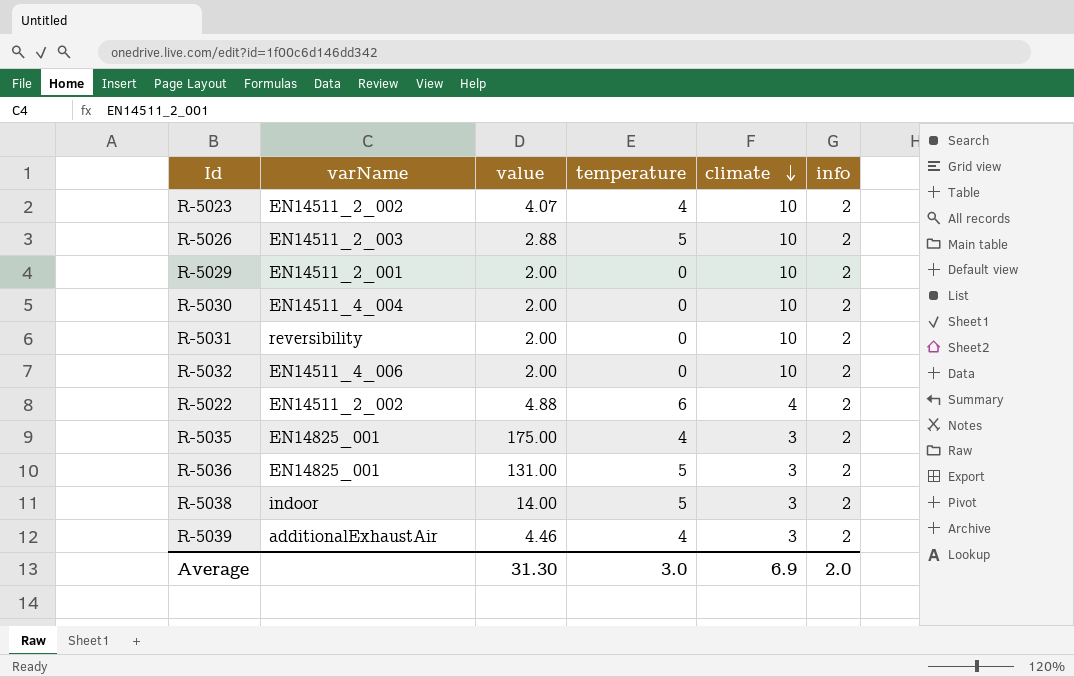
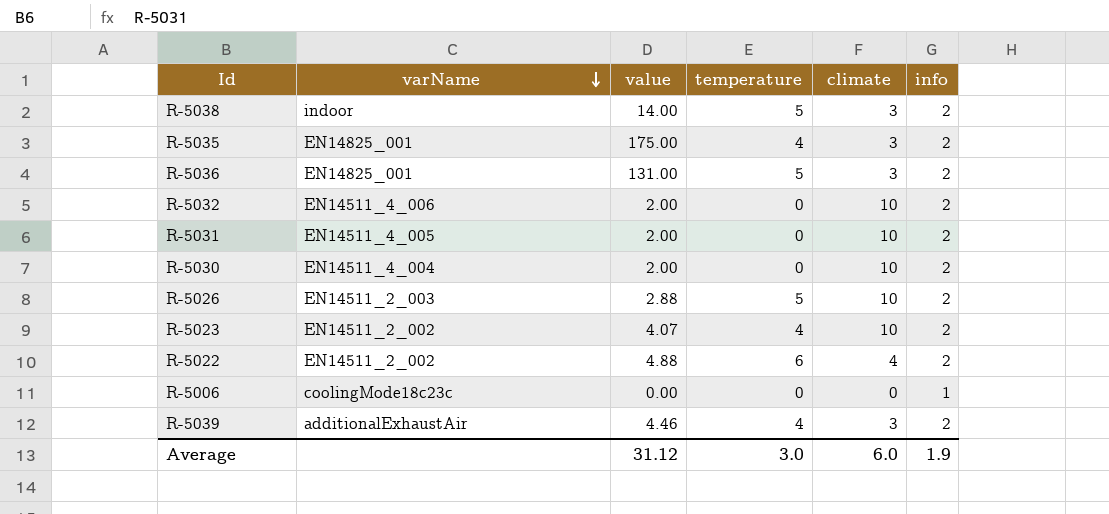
row order: climate descending -> varName descending
row R-5029: EN14511_2_001 | 2.00 | 0 | 10 | 2 -> none
R-5031 | varName: reversibility -> EN14511_4_005
row R-5006: none -> coolingMode18c23c | 0.00 | 0 | 0 | 1
Average | value: 31.30 -> 31.12
Average | climate: 6.9 -> 6.0
Average | info: 2.0 -> 1.9

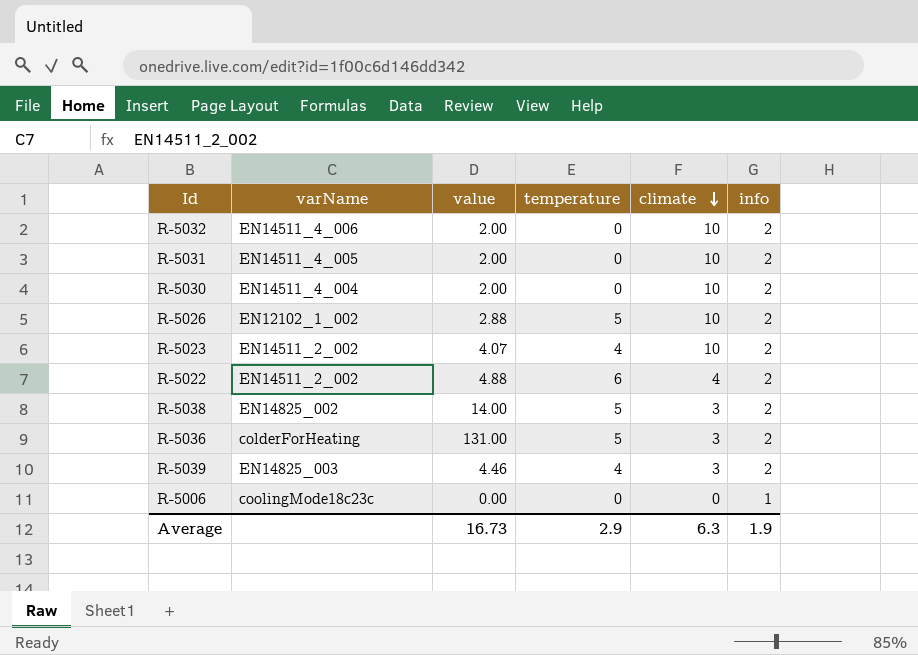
row order: varName descending -> climate descending
row R-5035: EN14825_001 | 175.00 | 4 | 3 | 2 -> none
R-5026 | varName: EN14511_2_003 -> EN12102_1_002
R-5038 | varName: indoor -> EN14825_002
R-5036 | varName: EN14825_001 -> colderForHeating
R-5039 | varName: additionalExhaustAir -> EN14825_003
Average | value: 31.12 -> 16.73
Average | temperature: 3.0 -> 2.9
Average | climate: 6.0 -> 6.3

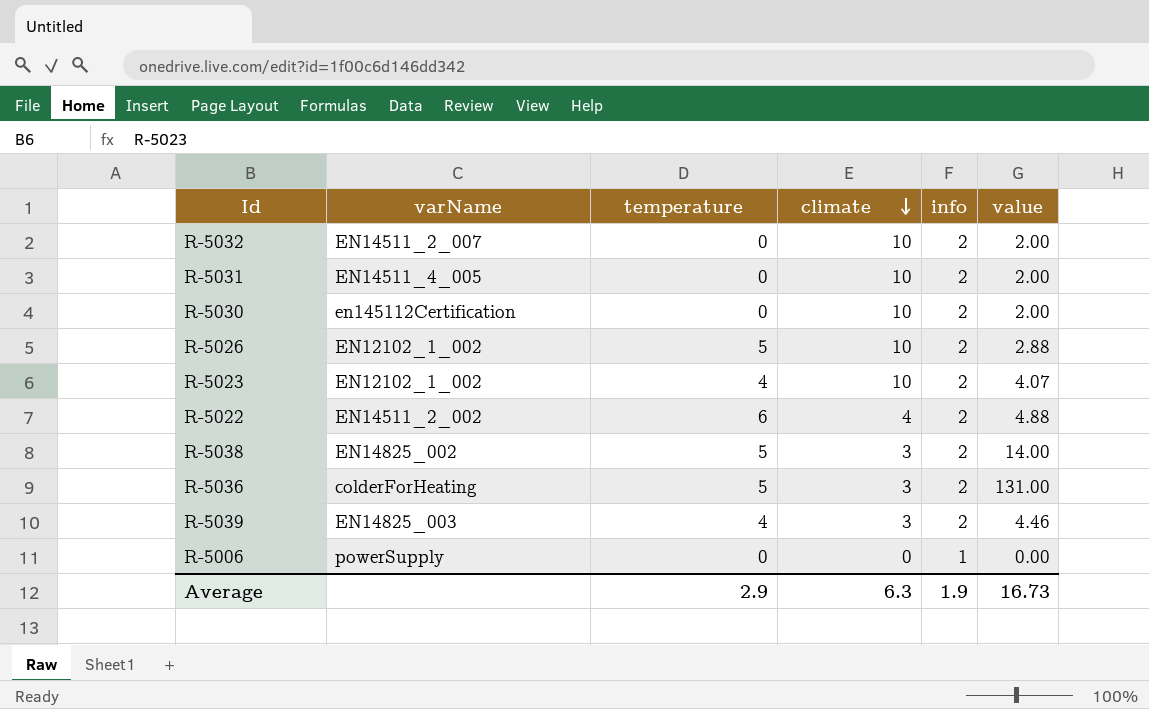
column value | position: 3 -> 6
R-5032 | varName: EN14511_4_006 -> EN14511_2_007
R-5030 | varName: EN14511_4_004 -> en145112Certification
R-5023 | varName: EN14511_2_002 -> EN12102_1_002
R-5006 | varName: coolingMode18c23c -> powerSupply

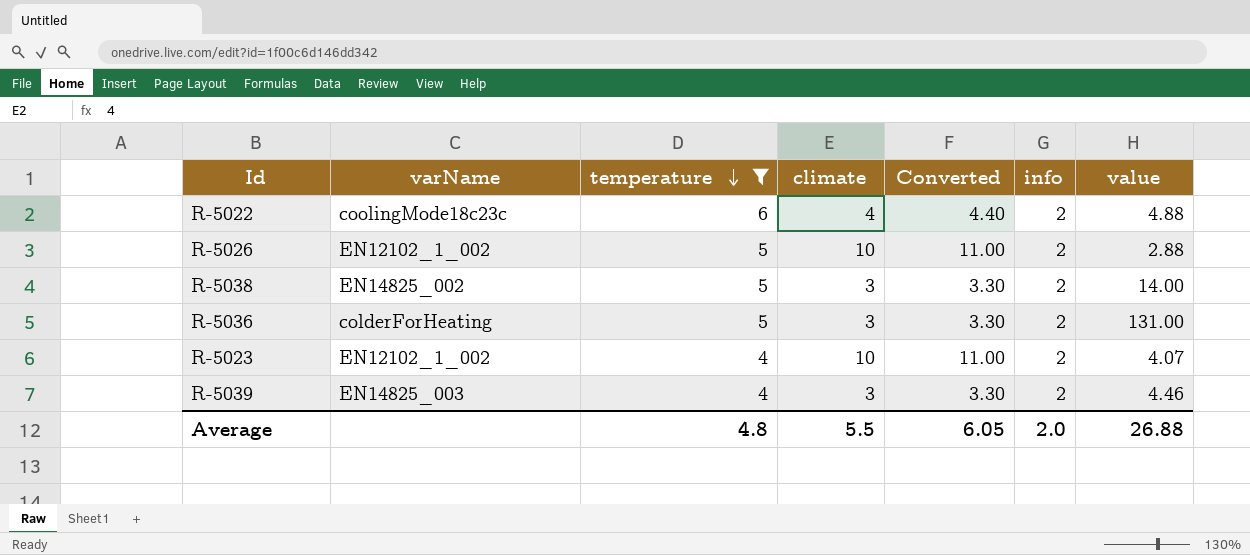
filter: none -> temperature != 0
row order: climate descending -> temperature descending
column Converted | formula: none -> [climate] * 1.1
R-5022 | varName: EN14511_2_002 -> coolingMode18c23c
Average | temperature: 2.9 -> 4.8
Average | climate: 6.3 -> 5.5
Average | info: 1.9 -> 2.0
Average | value: 16.73 -> 26.88

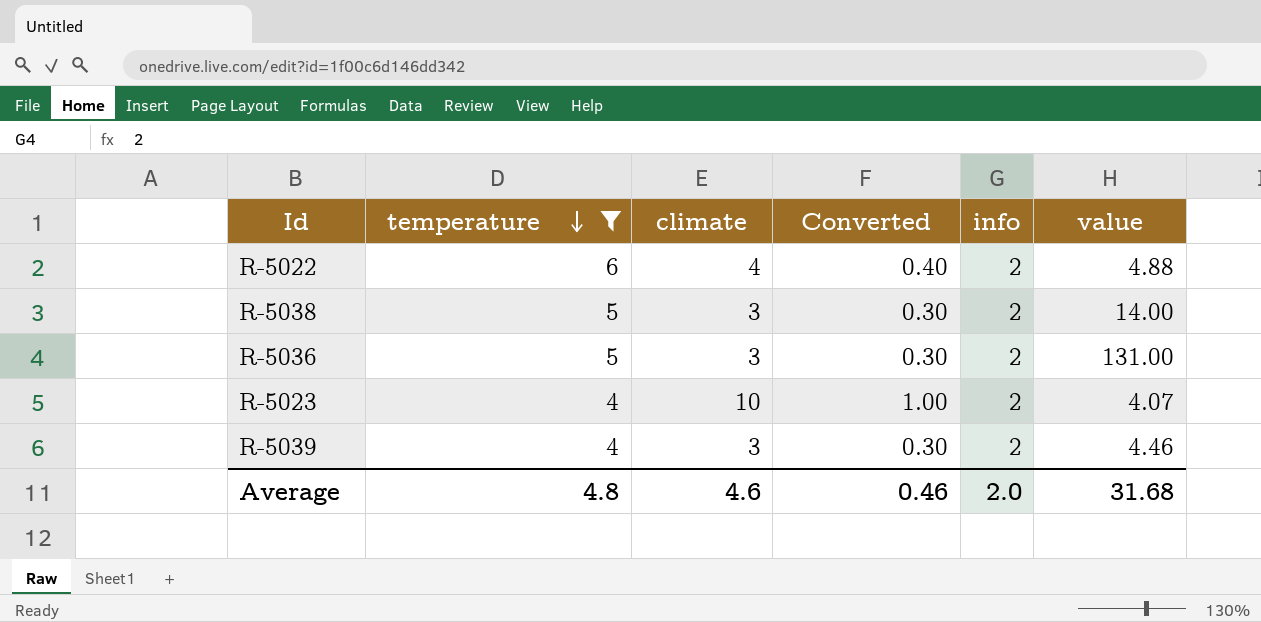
column varName | position: 2 -> none
column Converted | formula: [climate] * 1.1 -> [climate] * 0.1
row R-5026: EN12102_1_002 | 5 | 10 | 11.00 | 2 | 2.88 -> none
Average | climate: 5.5 -> 4.6
Average | Converted: 6.05 -> 0.46
Average | value: 26.88 -> 31.68

